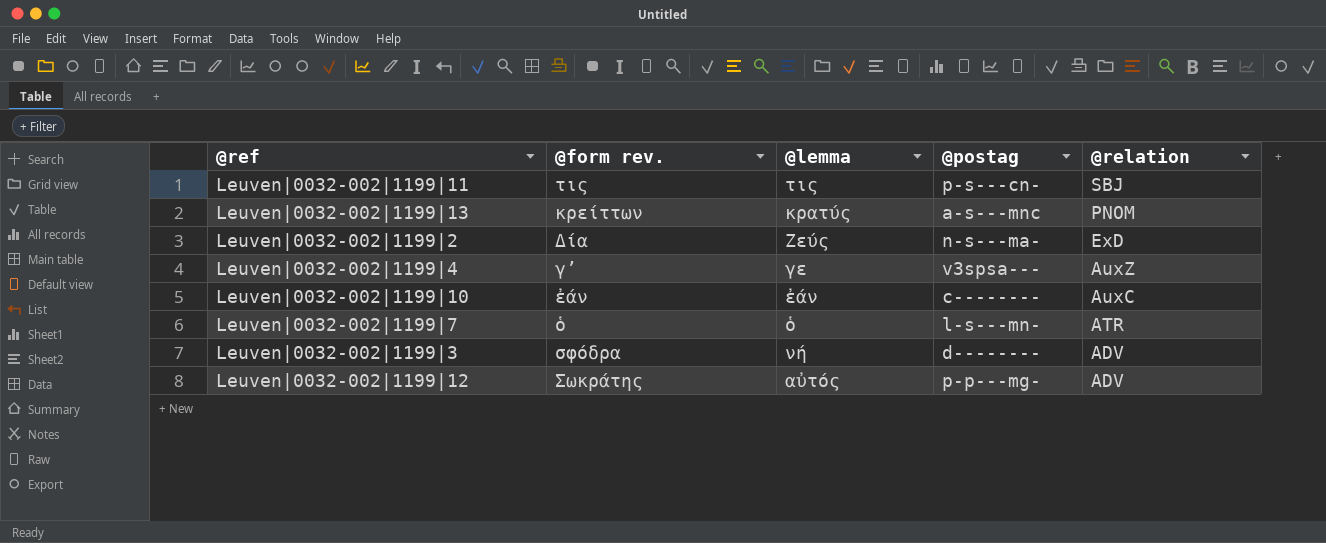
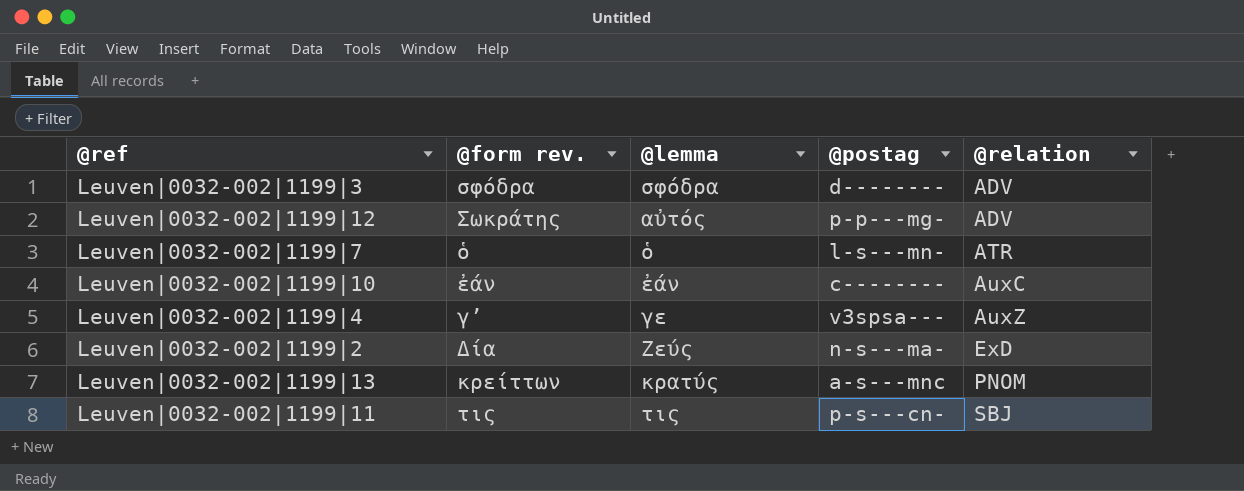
row order: @relation descending -> @relation ascending
Leuven|0032-002|1199|3 | @lemma: νή -> σφόδρα

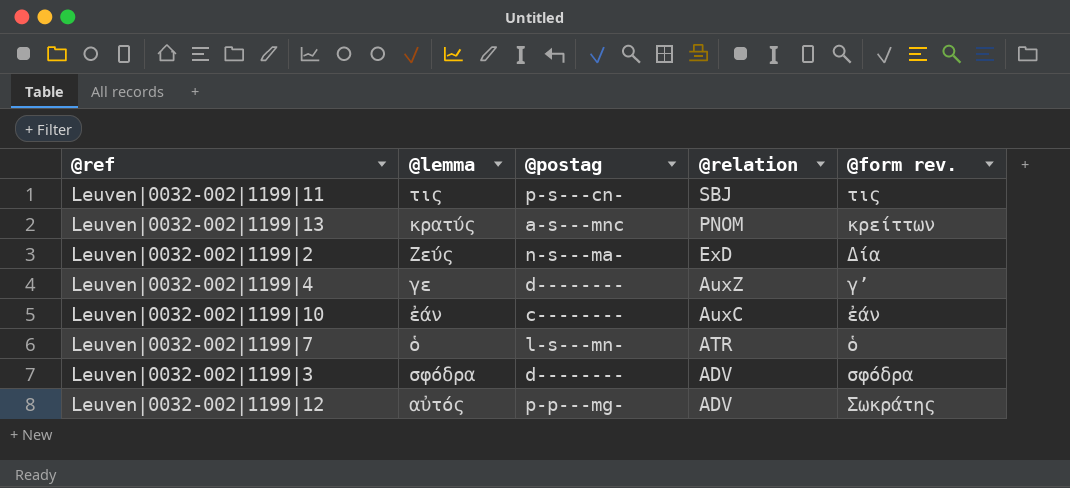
row order: @relation ascending -> @relation descending
column @form rev. | position: 2 -> 5
Leuven|0032-002|1199|4 | @postag: v3spsa--- -> d--------

